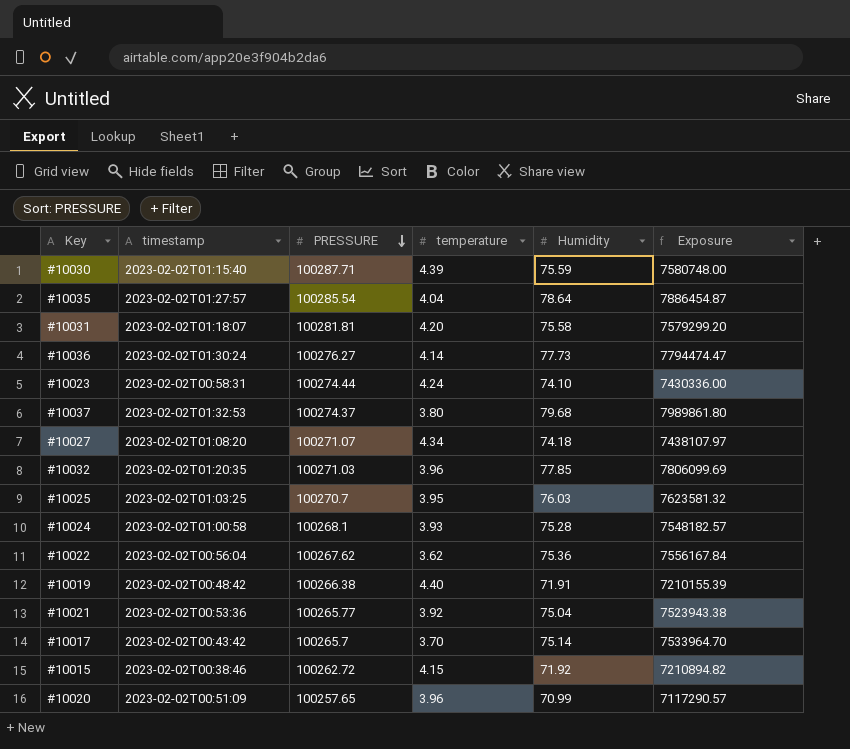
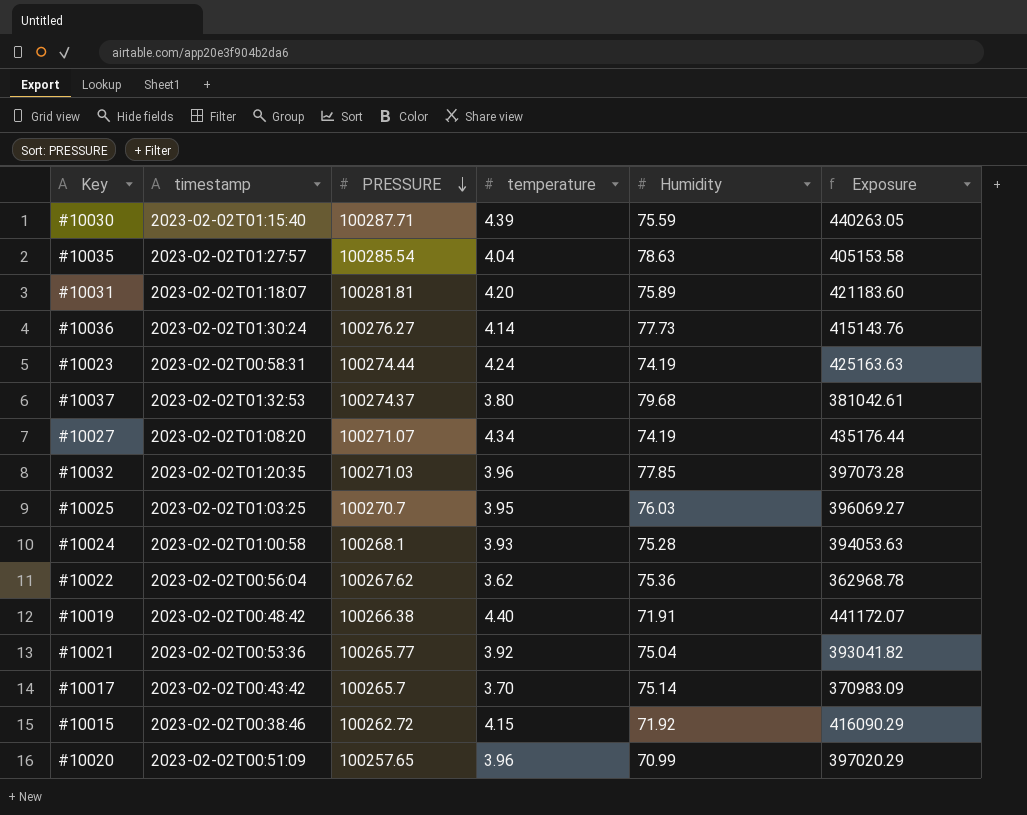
column Exposure | formula: [PRESSURE] * [Humidity] -> [PRESSURE] * [temperature]
#10035 | Humidity: 78.64 -> 78.63
#10031 | Humidity: 75.58 -> 75.89
#10023 | Humidity: 74.10 -> 74.19
#10027 | Humidity: 74.18 -> 74.19

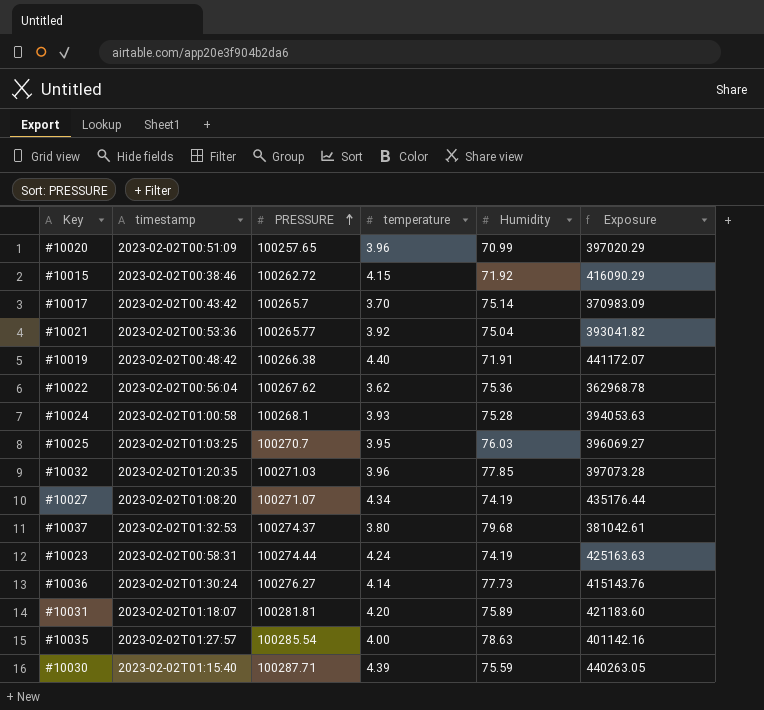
row order: PRESSURE descending -> PRESSURE ascending
#10035 | temperature: 4.04 -> 4.00
#10035 | Exposure: 405153.58 -> 401142.16

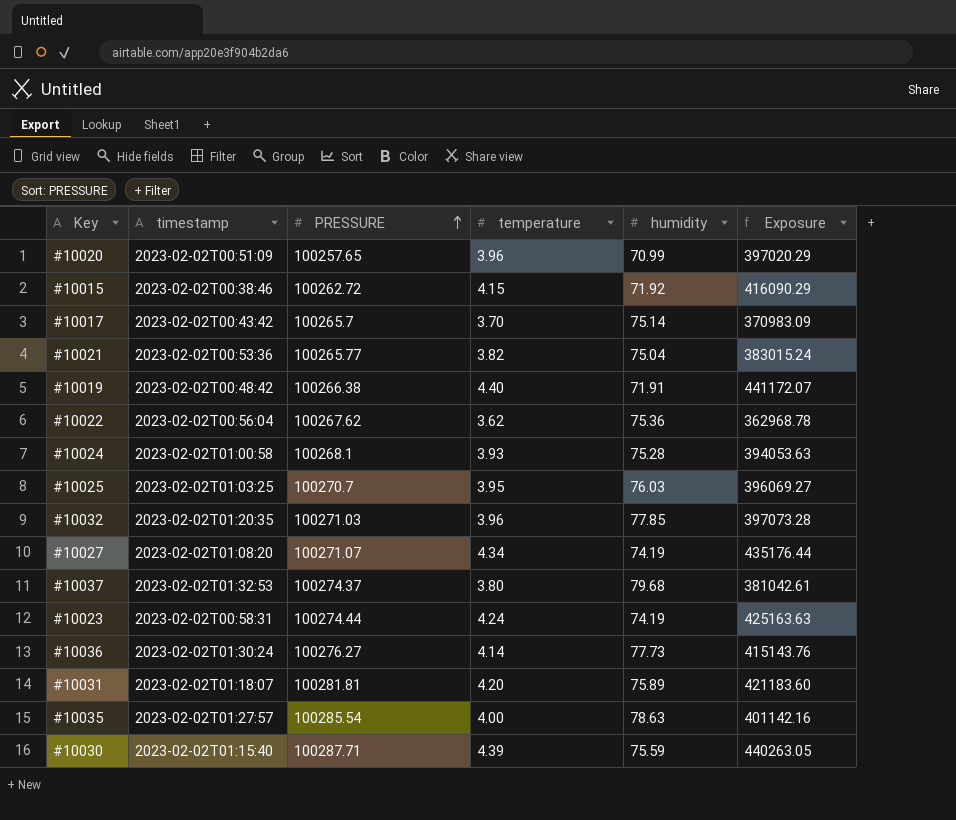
column name: Humidity -> humidity
#10021 | temperature: 3.92 -> 3.82
#10021 | Exposure: 393041.82 -> 383015.24

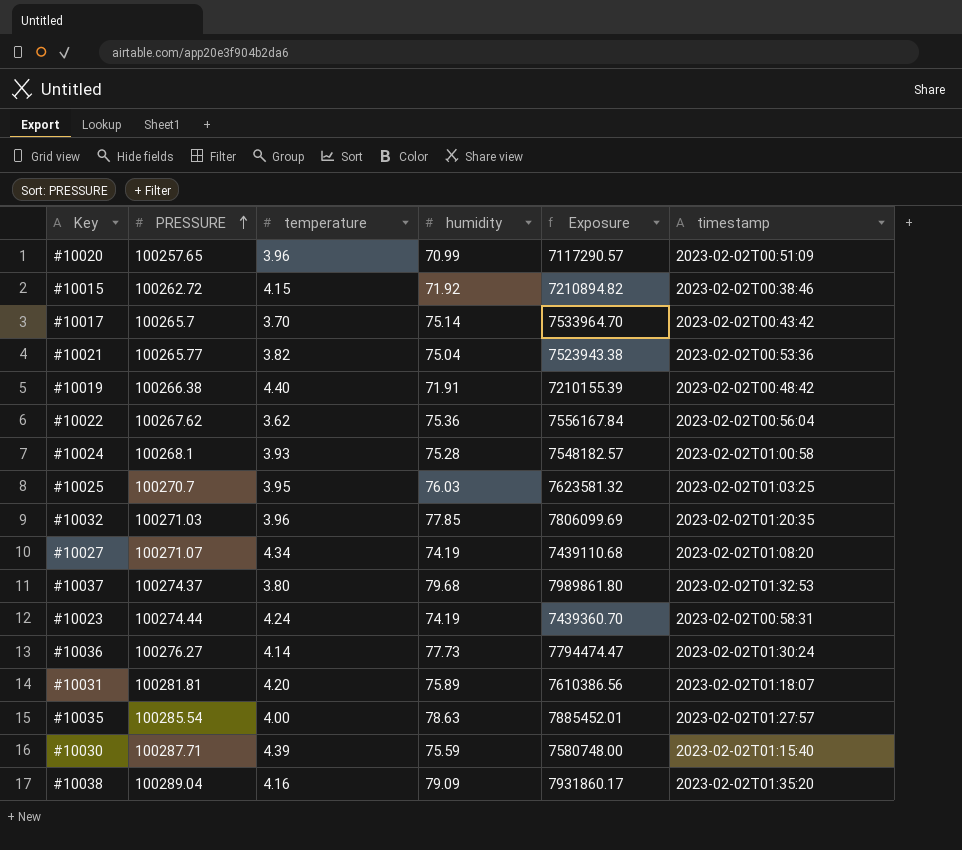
column Exposure | formula: [PRESSURE] * [temperature] -> [PRESSURE] * [humidity]
column timestamp | position: 2 -> 6
row #10038: none -> 100289.04 | 4.16 | 79.09 | 7931860.17 | 2023-02-02T01:35:20

